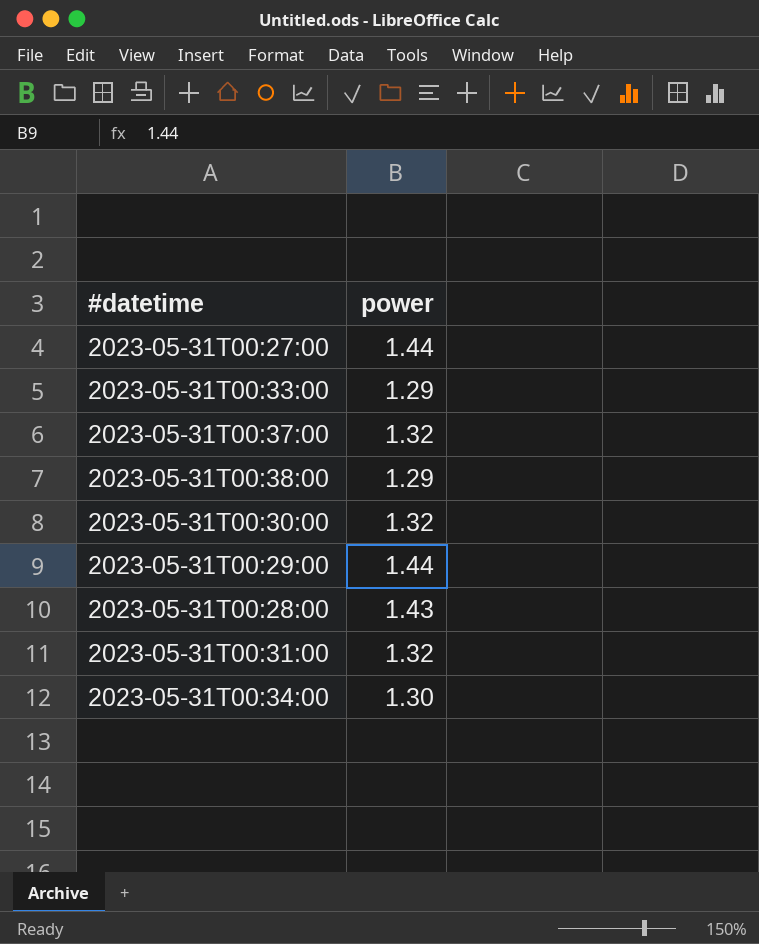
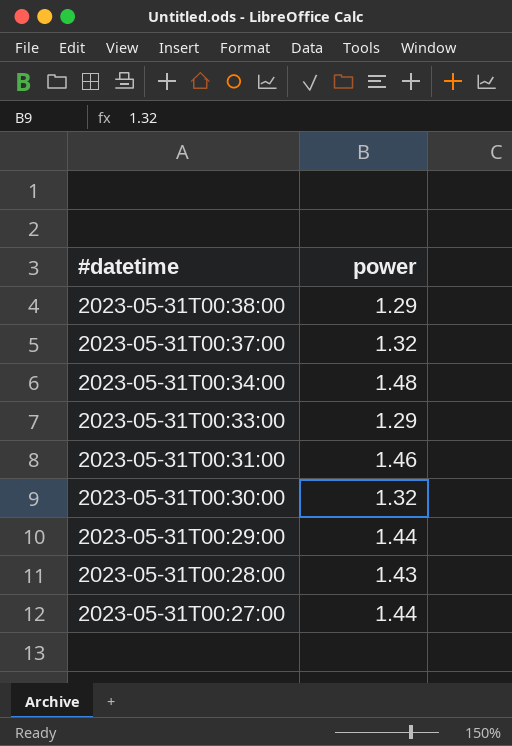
row order: none -> #datetime descending
2023-05-31T00:34:00 | power: 1.30 -> 1.48
2023-05-31T00:31:00 | power: 1.32 -> 1.46

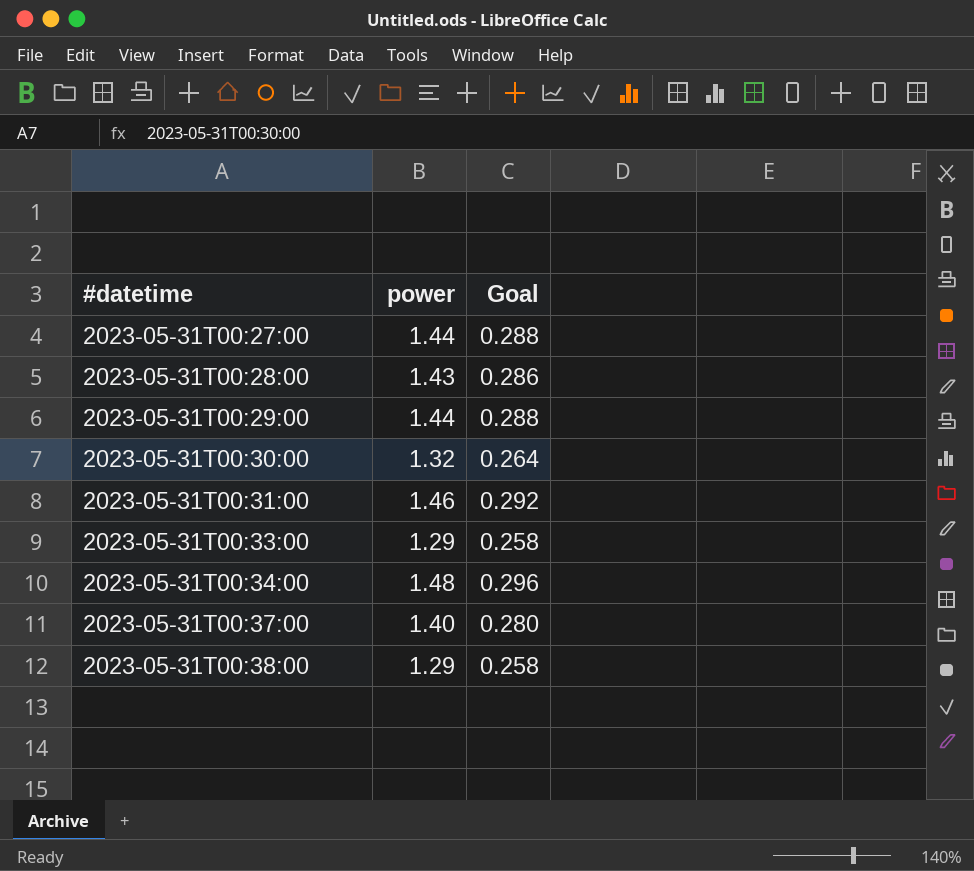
row order: #datetime descending -> #datetime ascending
column Goal | formula: none -> [power] * 0.2
2023-05-31T00:37:00 | power: 1.32 -> 1.40

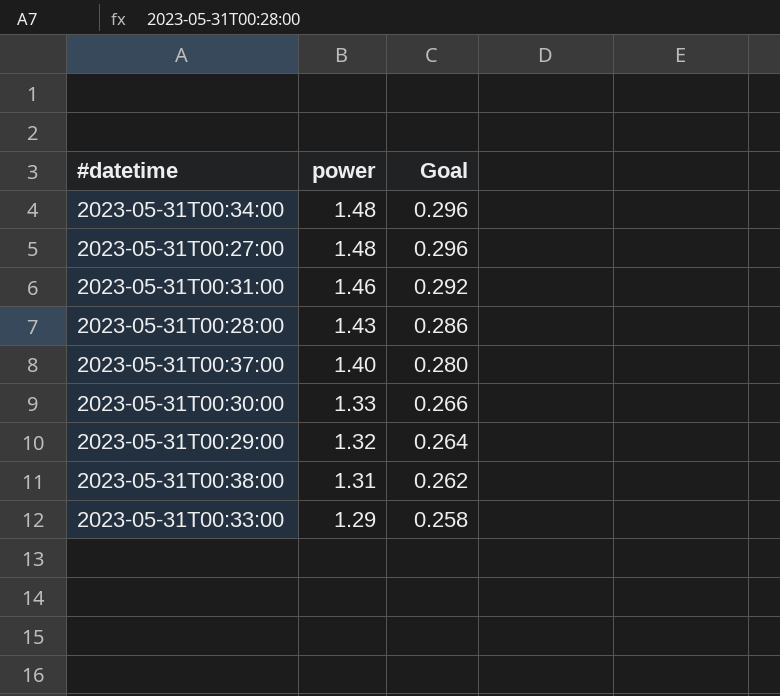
row order: #datetime ascending -> power descending
2023-05-31T00:27:00 | power: 1.44 -> 1.48
2023-05-31T00:27:00 | Goal: 0.288 -> 0.296
2023-05-31T00:30:00 | power: 1.32 -> 1.33
2023-05-31T00:30:00 | Goal: 0.264 -> 0.266
2023-05-31T00:29:00 | power: 1.44 -> 1.32
2023-05-31T00:29:00 | Goal: 0.288 -> 0.264
2023-05-31T00:38:00 | power: 1.29 -> 1.31
2023-05-31T00:38:00 | Goal: 0.258 -> 0.262

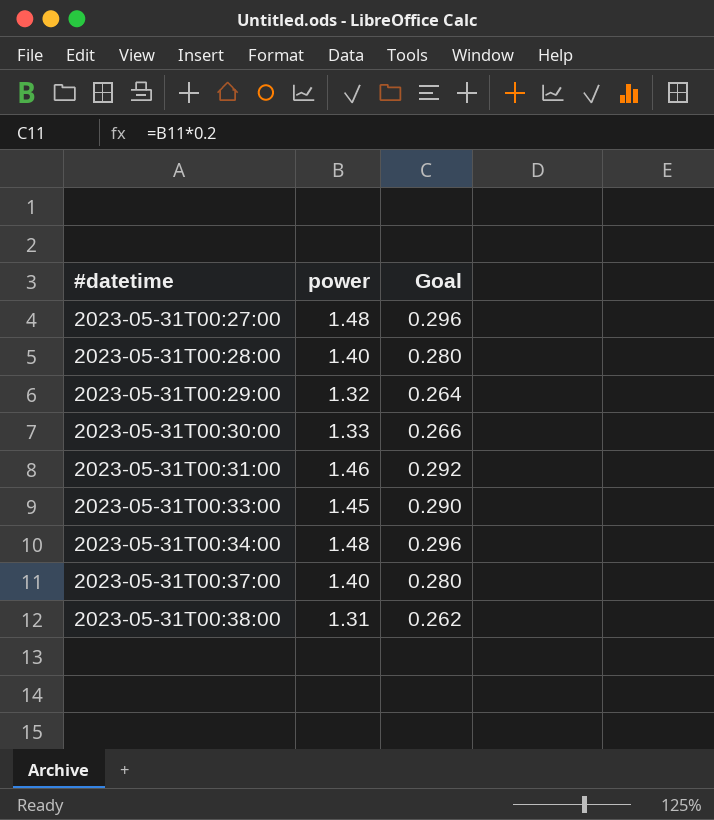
row order: power descending -> #datetime ascending
2023-05-31T00:28:00 | power: 1.43 -> 1.40
2023-05-31T00:28:00 | Goal: 0.286 -> 0.280
2023-05-31T00:33:00 | power: 1.29 -> 1.45
2023-05-31T00:33:00 | Goal: 0.258 -> 0.290

